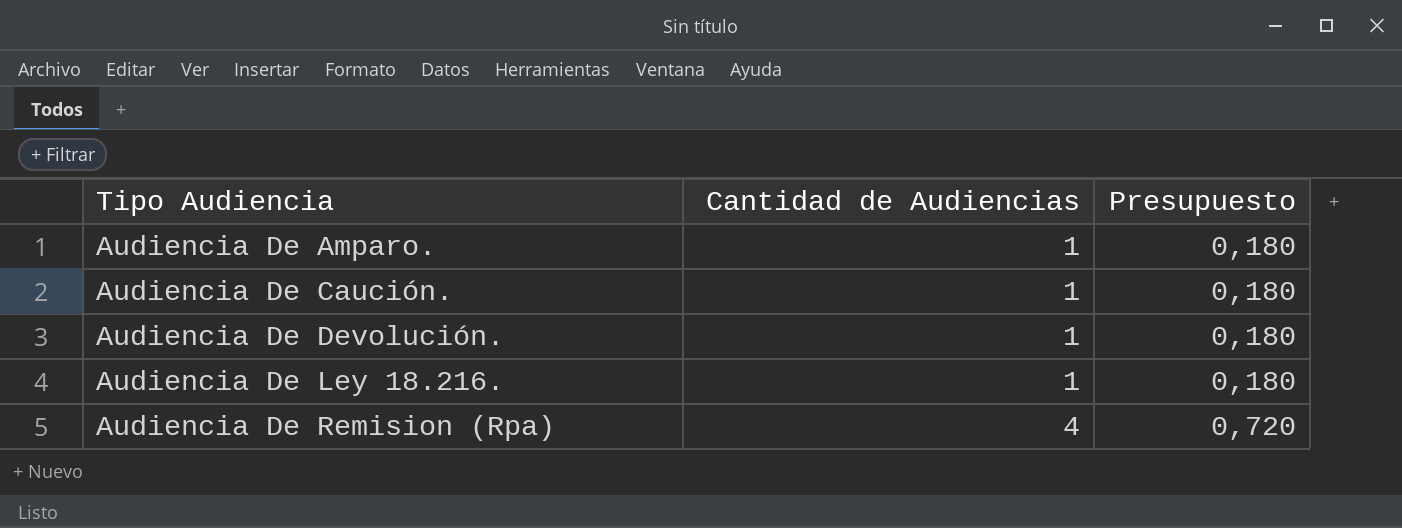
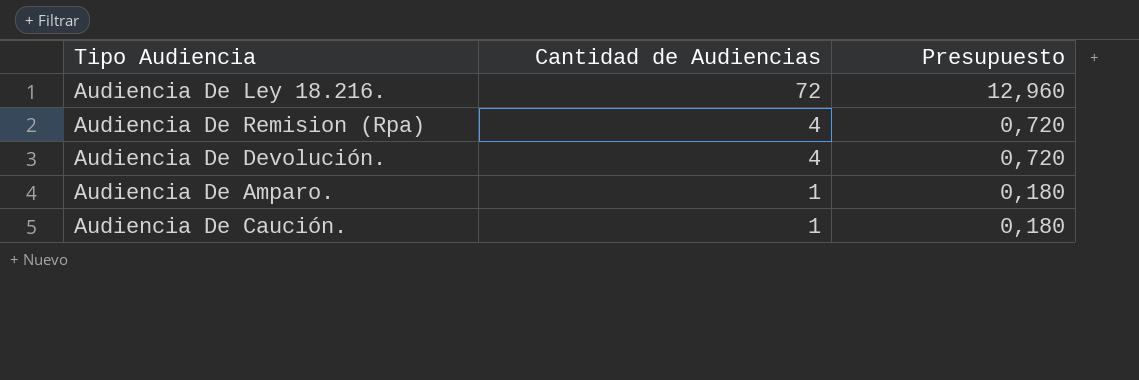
row order: Tipo Audiencia ascending -> Cantidad de Audiencias descending
Audiencia De Ley 18.216. | Cantidad de Audiencias: 1 -> 72
Audiencia De Ley 18.216. | Presupuesto: 0,180 -> 12,960
Audiencia De Devolución. | Cantidad de Audiencias: 1 -> 4
Audiencia De Devolución. | Presupuesto: 0,180 -> 0,720

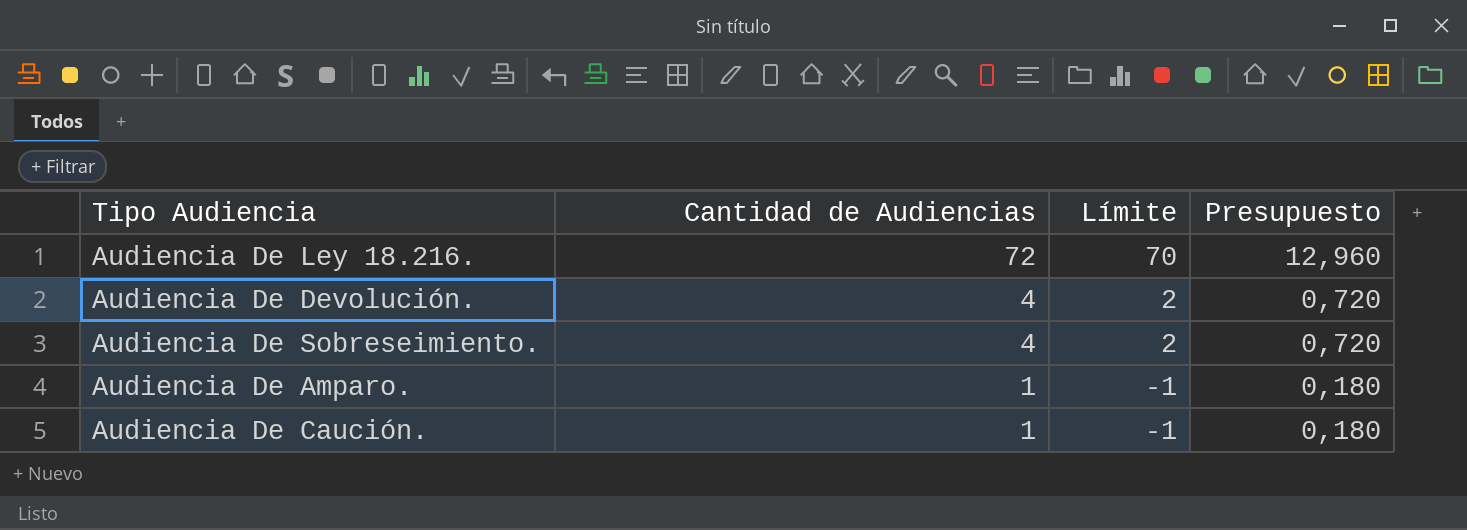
column Límite | formula: none -> [Cantidad de Audiencias] - 2
row Audiencia De Remision (Rpa): 4 | 0,720 -> none
row Audiencia De Sobreseimiento.: none -> 4 | 2 | 0,720

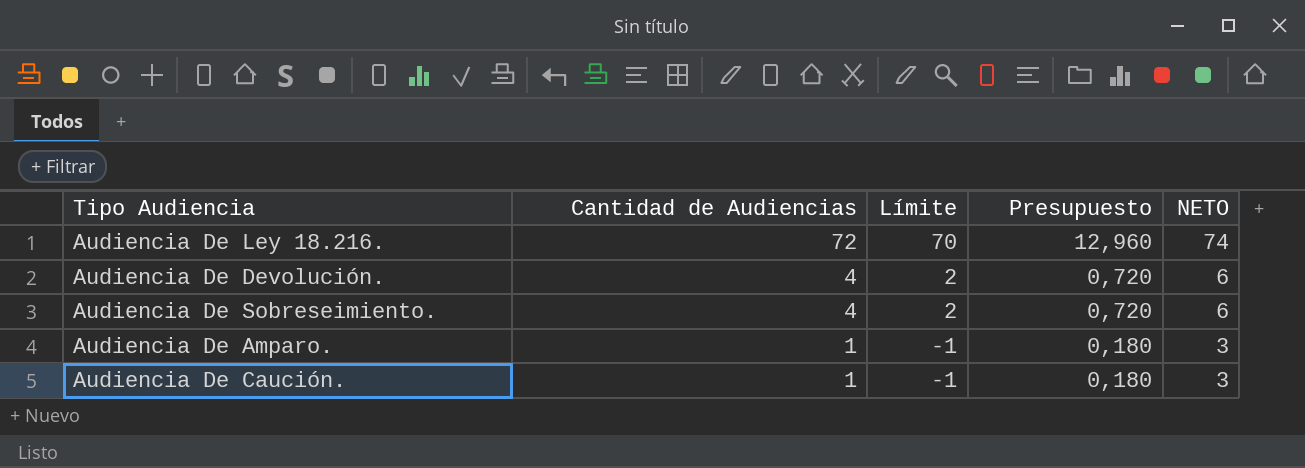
column NETO | formula: none -> [Cantidad de Audiencias] + 2

